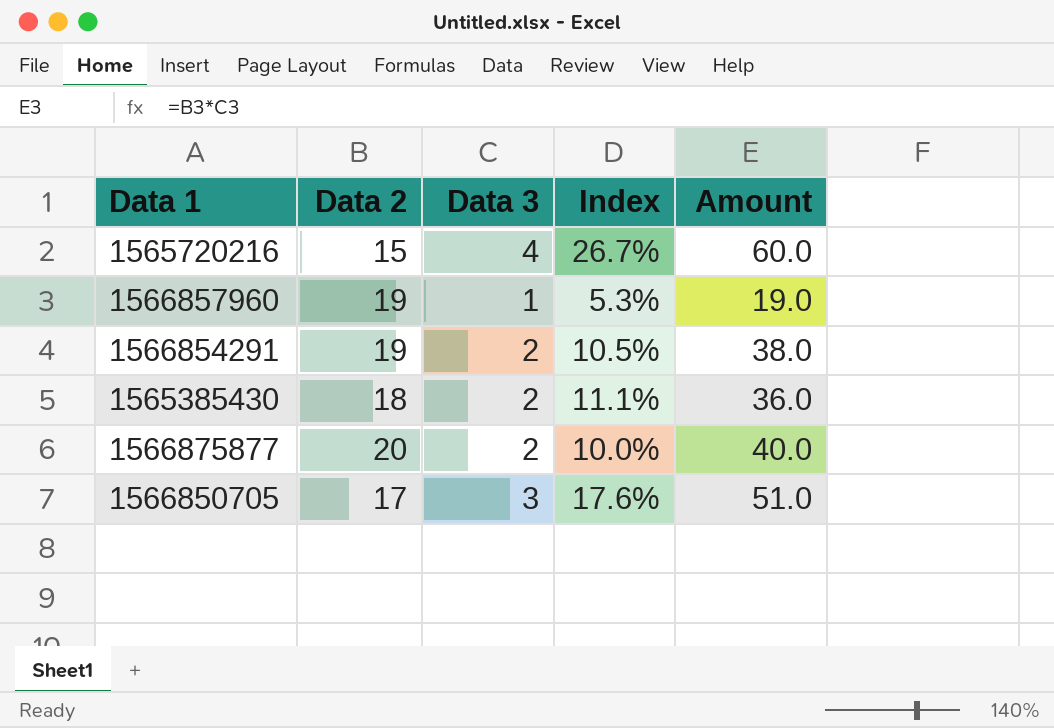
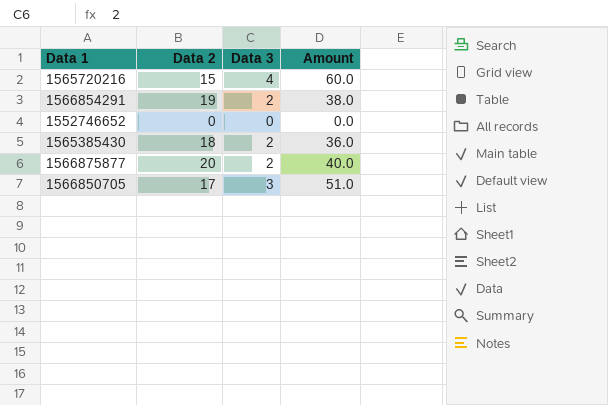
column Index | formula: [Data 3] / [Data 2] -> none
row 1566857960: 19 | 1 | 5.3% | 19.0 -> none
row 1552746652: none -> 0 | 0 | 0.0

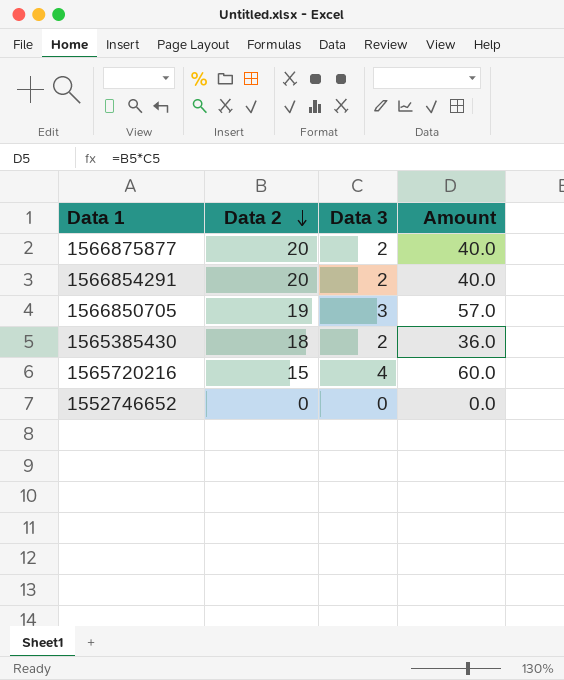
row order: none -> Data 2 descending
1566854291 | Data 2: 19 -> 20
1566854291 | Amount: 38.0 -> 40.0
1566850705 | Data 2: 17 -> 19
1566850705 | Amount: 51.0 -> 57.0

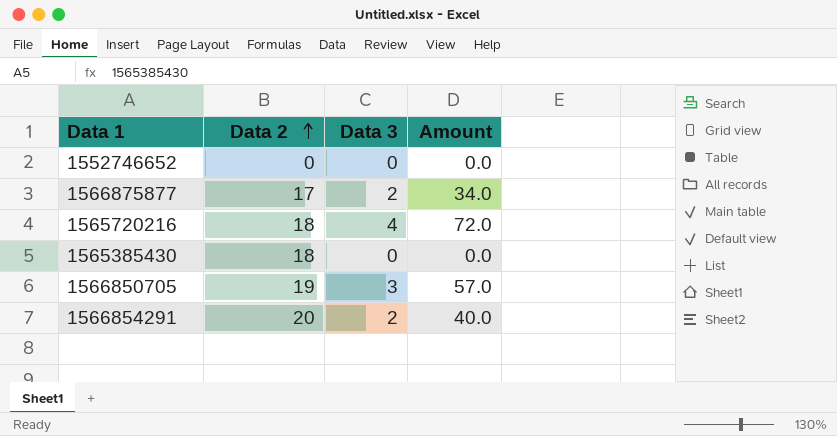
row order: Data 2 descending -> Data 2 ascending
1566875877 | Data 2: 20 -> 17
1566875877 | Amount: 40.0 -> 34.0
1565720216 | Data 2: 15 -> 18
1565720216 | Amount: 60.0 -> 72.0
1565385430 | Data 3: 2 -> 0
1565385430 | Amount: 36.0 -> 0.0

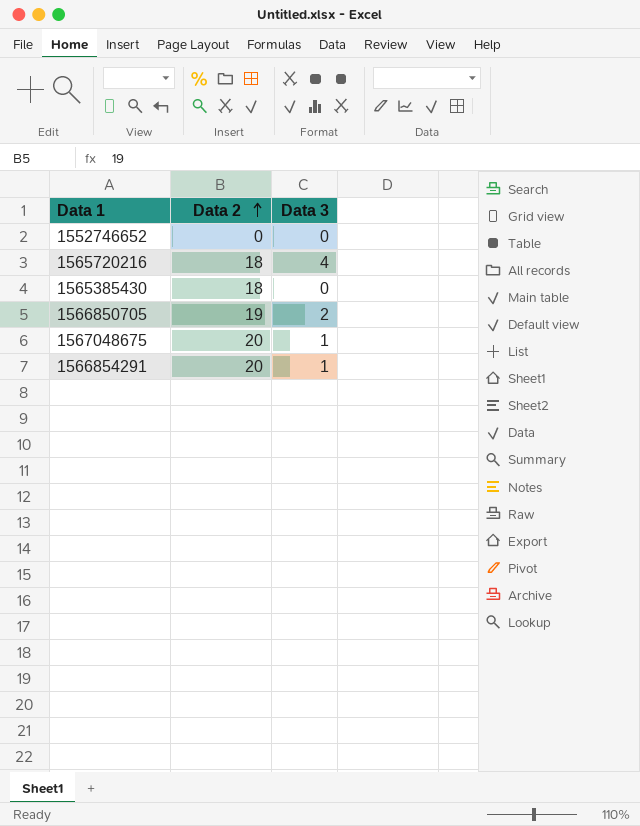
column Amount | formula: [Data 2] * [Data 3] -> none
row 1566875877: 17 | 2 | 34.0 -> none
1566850705 | Data 3: 3 -> 2
row 1567048675: none -> 20 | 1
1566854291 | Data 3: 2 -> 1

